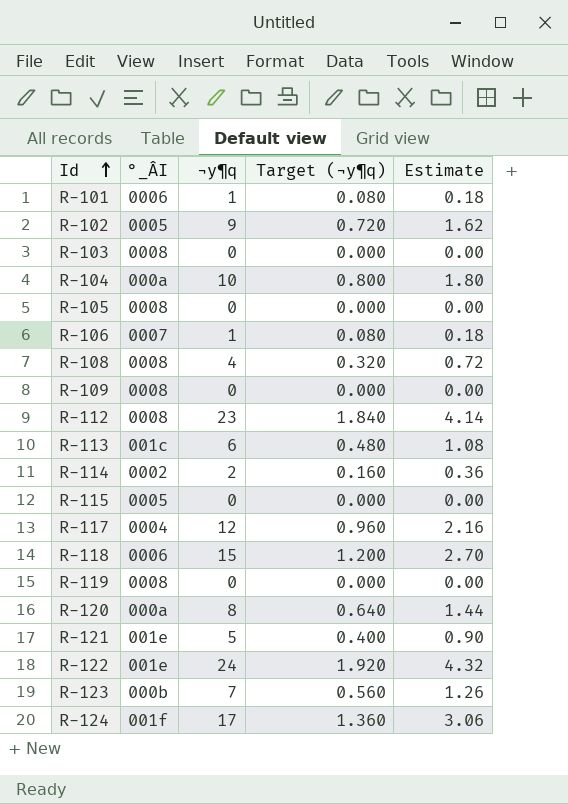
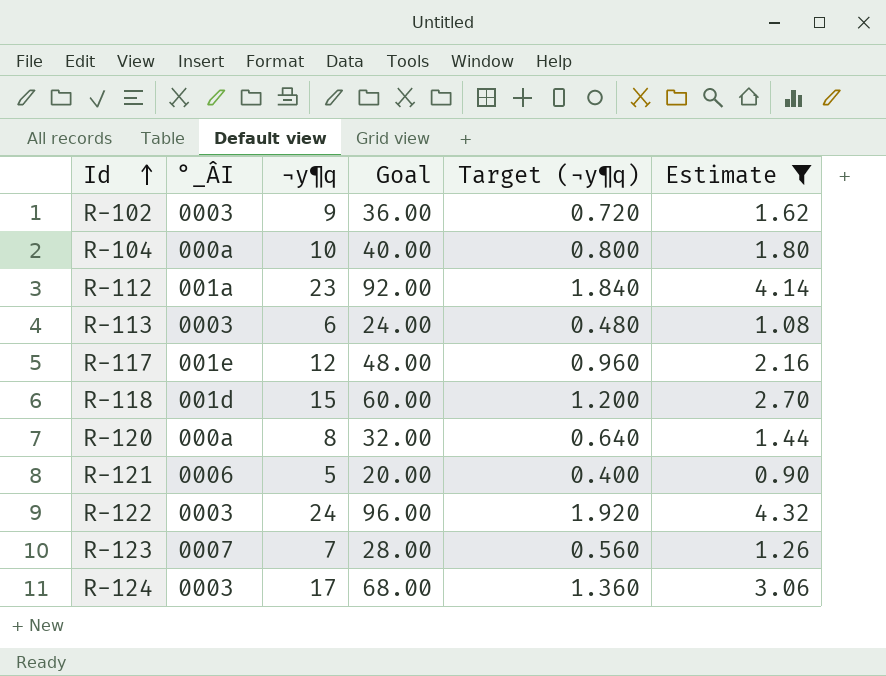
filter: none -> Estimate >= 0.90
column Goal | formula: none -> [¬y¶q] * 4
R-102 | °_ÂI: 0005 -> 0003
R-112 | °_ÂI: 0008 -> 001a
R-113 | °_ÂI: 001c -> 0003
R-117 | °_ÂI: 0004 -> 001e
R-118 | °_ÂI: 0006 -> 001d
R-121 | °_ÂI: 001e -> 0006
R-122 | °_ÂI: 001e -> 0003
R-123 | °_ÂI: 000b -> 0007
R-124 | °_ÂI: 001f -> 0003

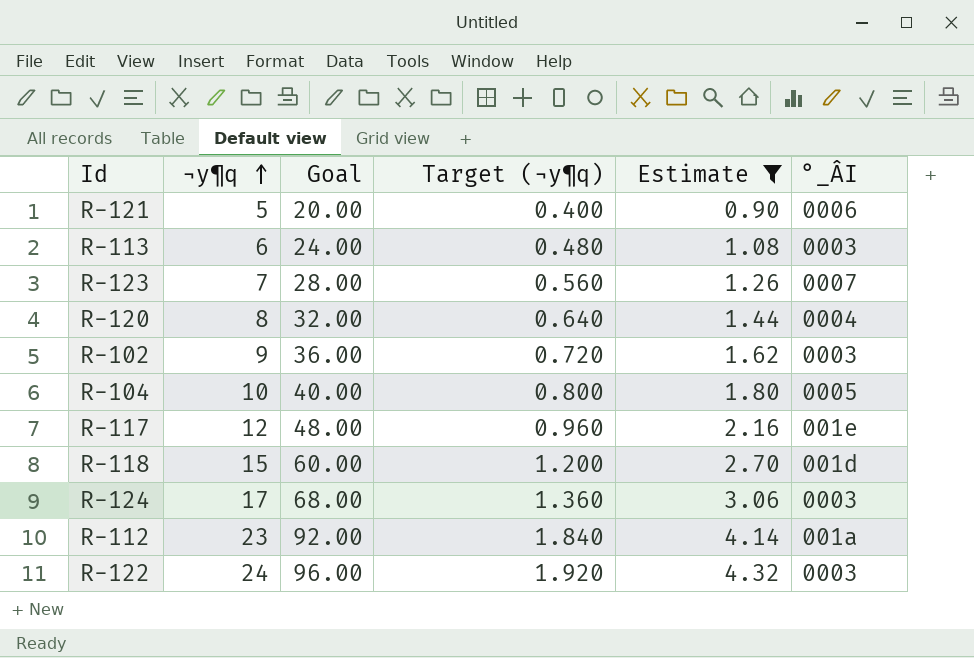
row order: Id ascending -> ¬y¶q ascending
column °_ÂI | position: 2 -> 6
R-120 | °_ÂI: 000a -> 0004
R-104 | °_ÂI: 000a -> 0005

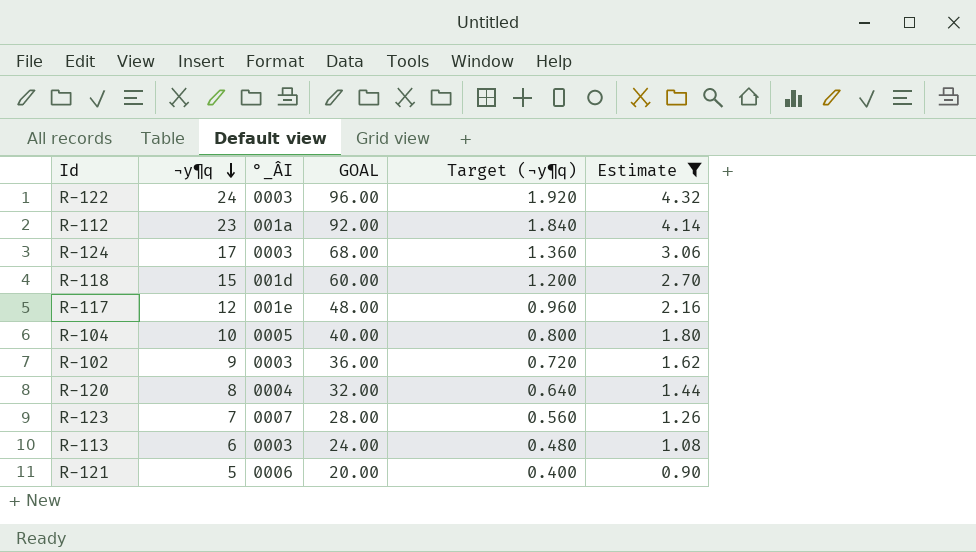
row order: ¬y¶q ascending -> ¬y¶q descending
column °_ÂI | position: 6 -> 3
column name: Goal -> GOAL

